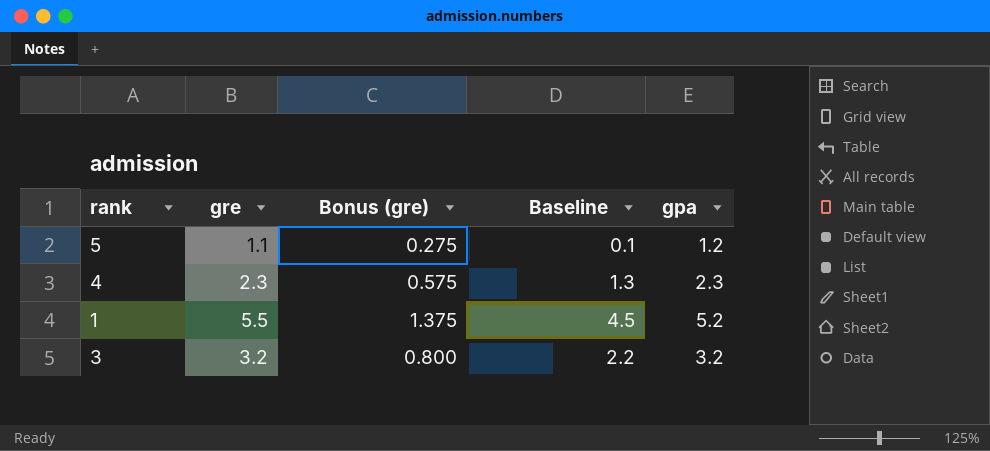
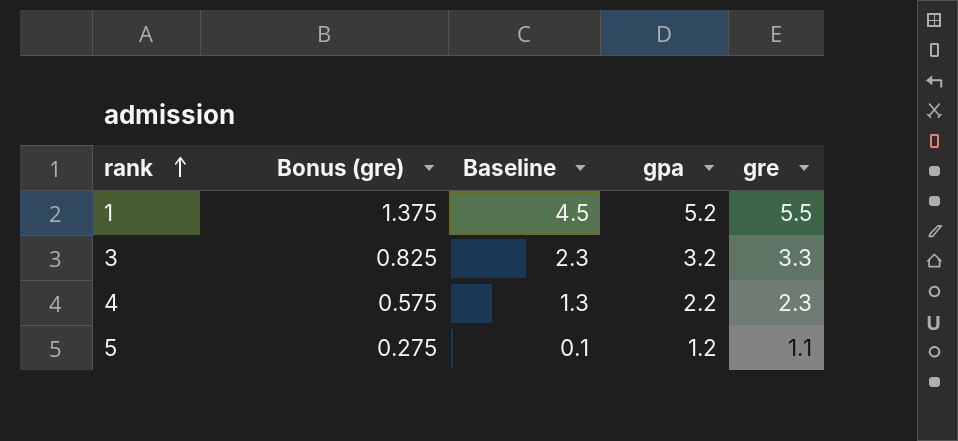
row order: none -> rank ascending
column gre | position: 2 -> 5
3 | Bonus (gre): 0.800 -> 0.825
3 | Baseline: 2.2 -> 2.3
3 | gre: 3.2 -> 3.3
4 | gpa: 2.3 -> 2.2

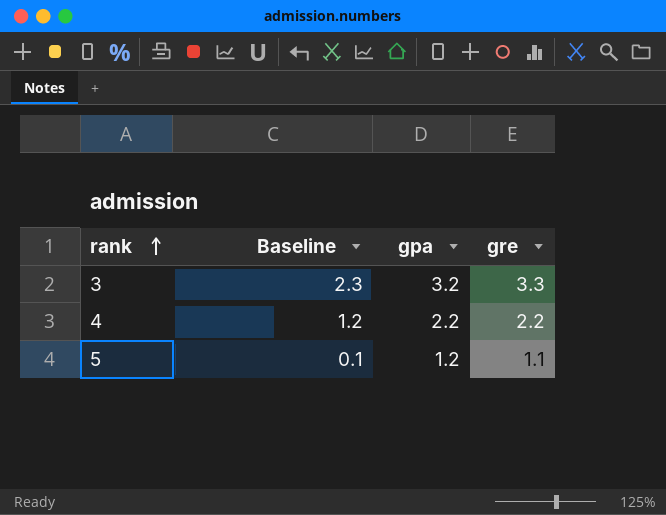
column Bonus (gre) | formula: [gre] * 0.25 -> none
row 1: 1.375 | 4.5 | 5.2 | 5.5 -> none
4 | Baseline: 1.3 -> 1.2
4 | gre: 2.3 -> 2.2

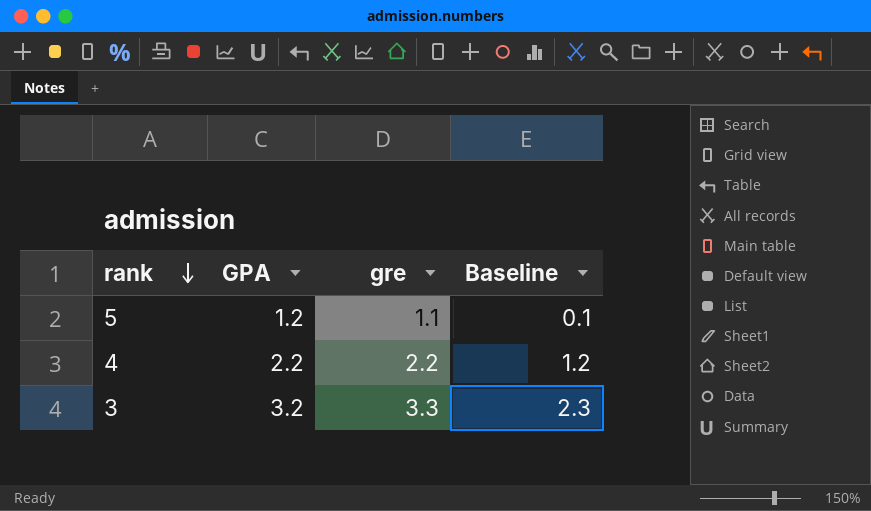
row order: rank ascending -> rank descending
column name: gpa -> GPA
column Baseline | position: 2 -> 4

